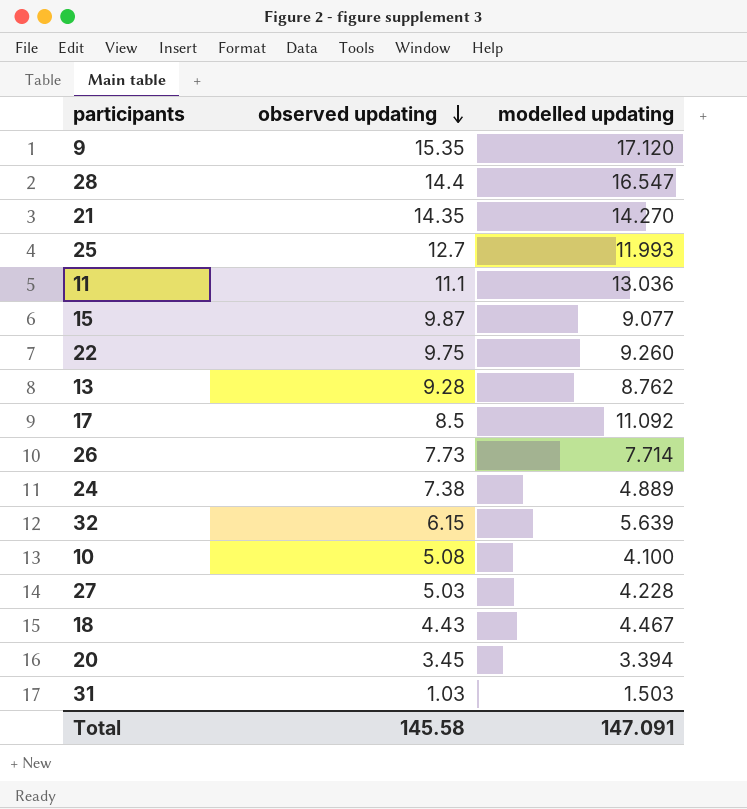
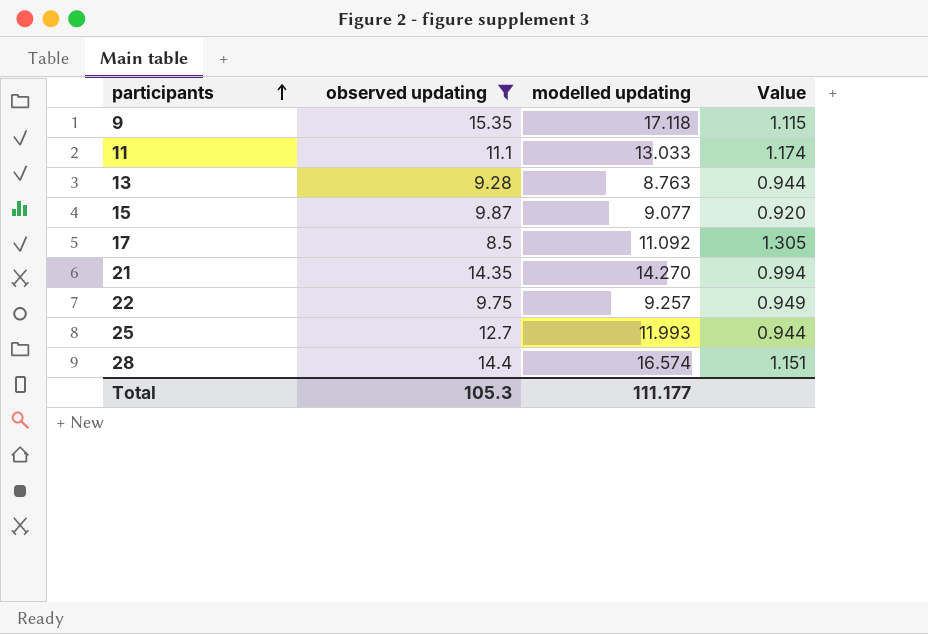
filter: none -> observed updating >= 8.5
row order: observed updating descending -> participants ascending
column Value | formula: none -> [modelled updating] / [observed updating]
9 | modelled updating: 17.120 -> 17.118
11 | modelled updating: 13.036 -> 13.033
13 | modelled updating: 8.762 -> 8.763
22 | modelled updating: 9.260 -> 9.257
28 | modelled updating: 16.547 -> 16.574
Total | observed updating: 145.58 -> 105.3
Total | modelled updating: 147.091 -> 111.177

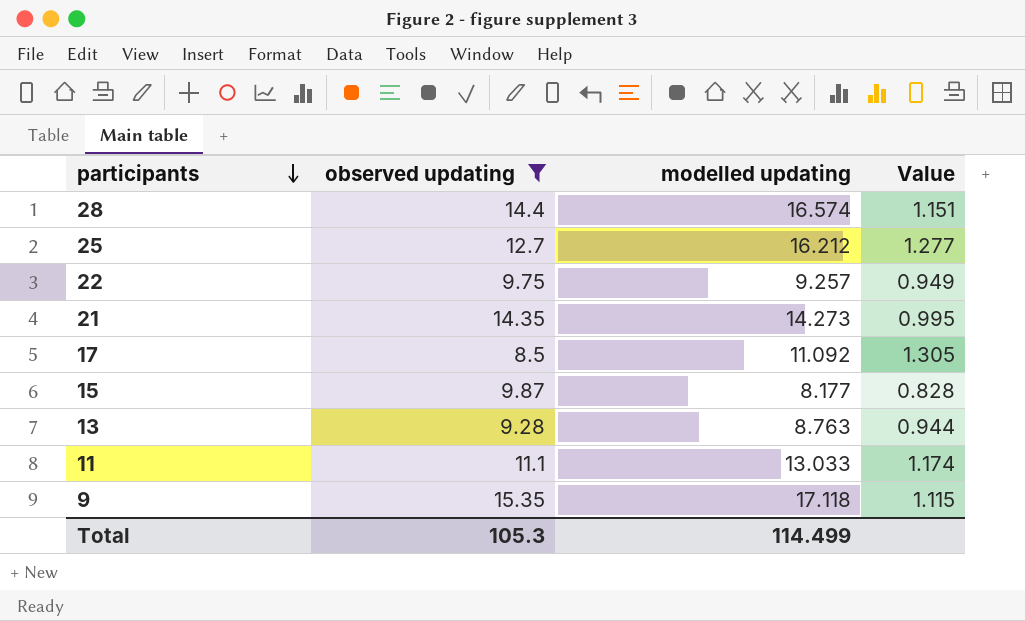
row order: participants ascending -> participants descending
25 | modelled updating: 11.993 -> 16.212
25 | Value: 0.944 -> 1.277
21 | modelled updating: 14.270 -> 14.273
21 | Value: 0.994 -> 0.995
15 | modelled updating: 9.077 -> 8.177
15 | Value: 0.920 -> 0.828
Total | modelled updating: 111.177 -> 114.499

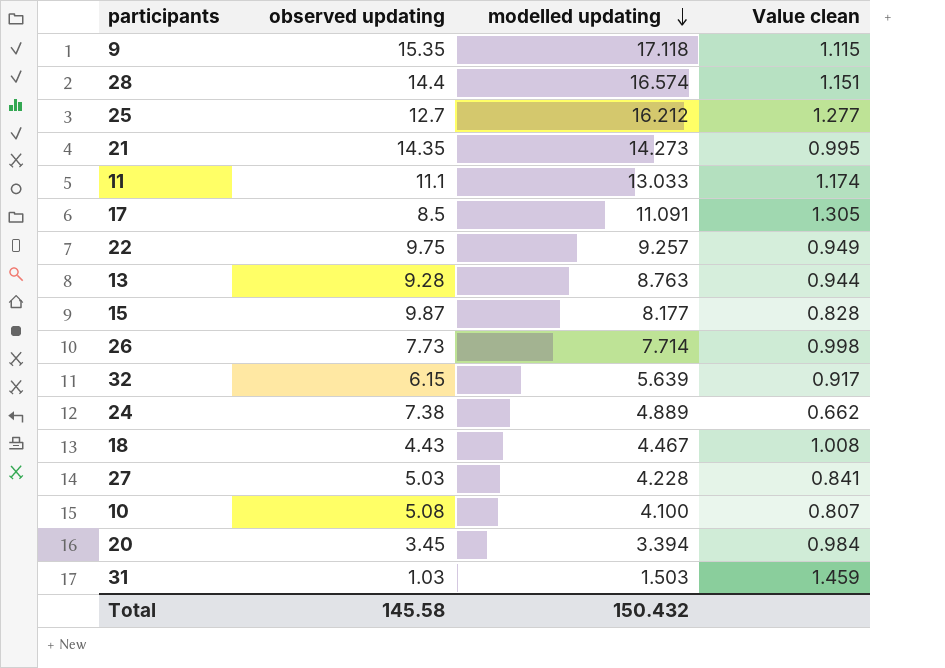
filter: observed updating >= 8.5 -> none
row order: participants descending -> modelled updating descending
column name: Value -> Value clean
17 | modelled updating: 11.092 -> 11.091
Total | observed updating: 105.3 -> 145.58
Total | modelled updating: 114.499 -> 150.432

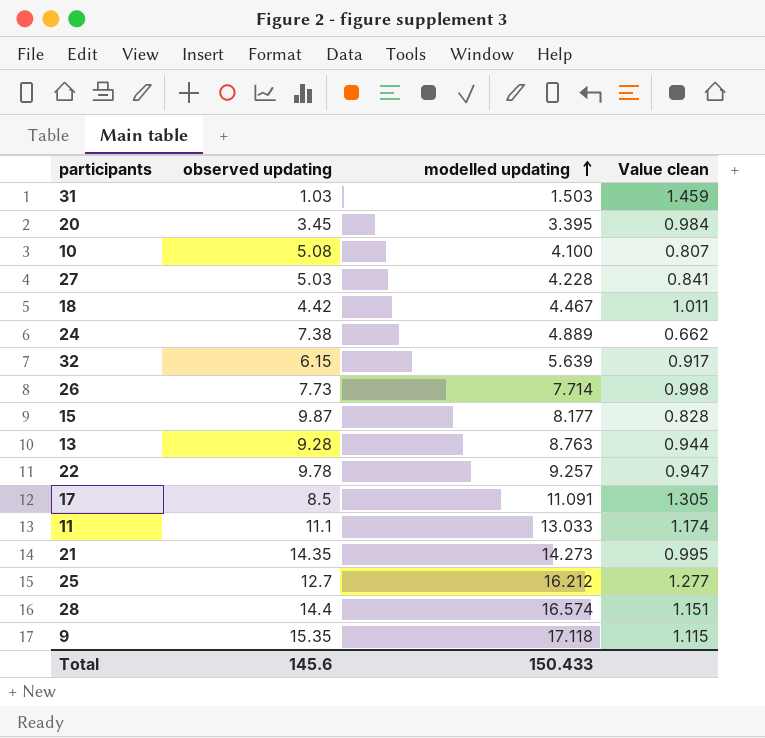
row order: modelled updating descending -> modelled updating ascending
20 | modelled updating: 3.394 -> 3.395
18 | observed updating: 4.43 -> 4.42
18 | Value clean: 1.008 -> 1.011
22 | observed updating: 9.75 -> 9.78
22 | Value clean: 0.949 -> 0.947
Total | observed updating: 145.58 -> 145.6
Total | modelled updating: 150.432 -> 150.433

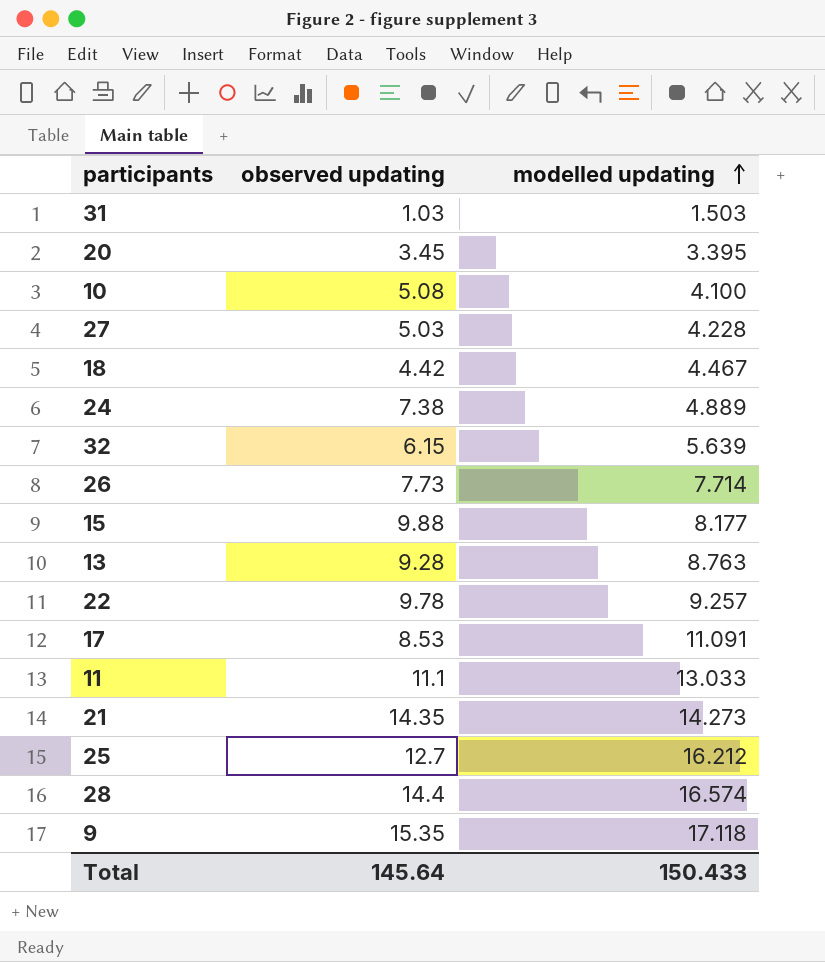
column Value clean | formula: [modelled updating] / [observed updating] -> none
15 | observed updating: 9.87 -> 9.88
17 | observed updating: 8.5 -> 8.53
Total | observed updating: 145.6 -> 145.64

